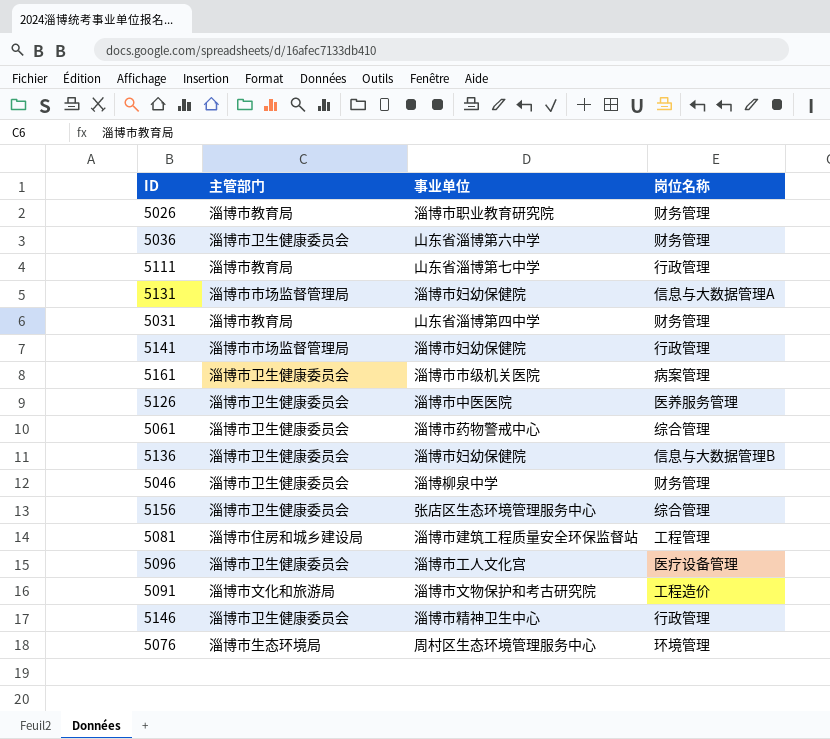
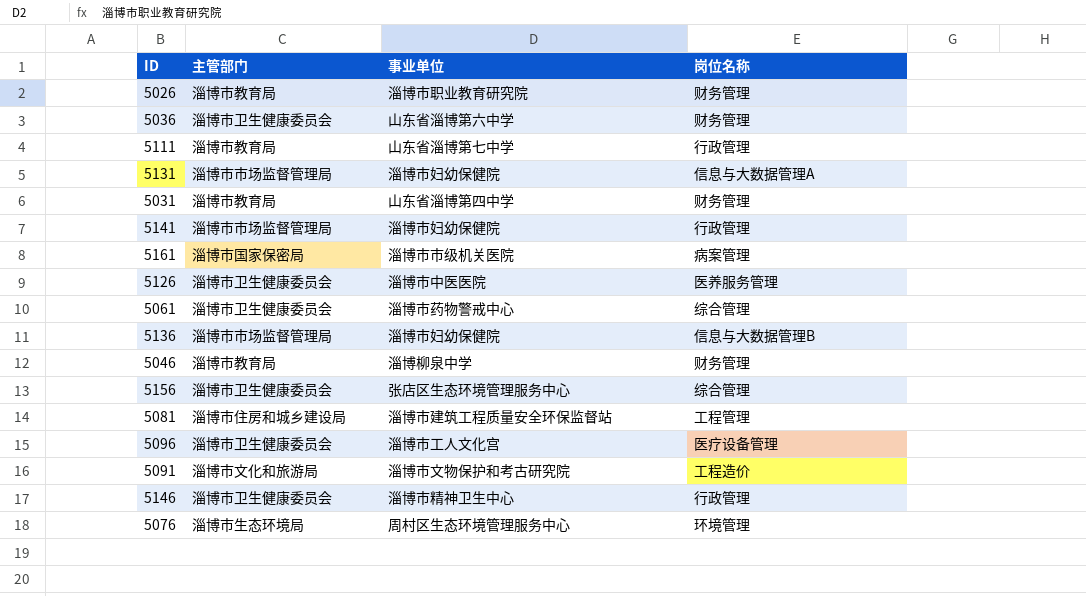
5161 | 主管部门: 淄博市卫生健康委员会 -> 淄博市国家保密局
5136 | 主管部门: 淄博市卫生健康委员会 -> 淄博市市场监督管理局
5046 | 主管部门: 淄博市卫生健康委员会 -> 淄博市教育局

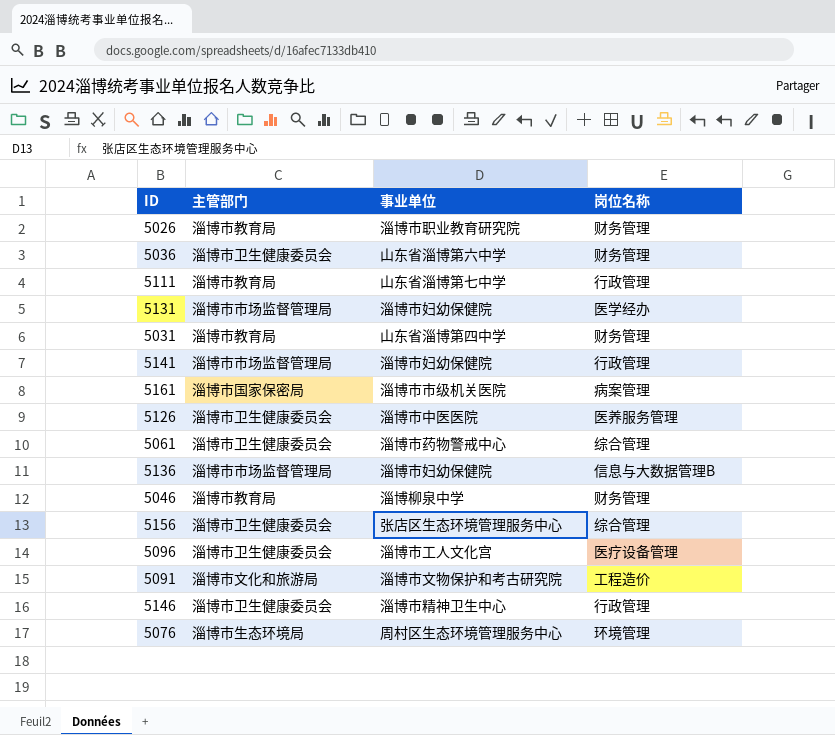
row 5081: 淄博市住房和城乡建设局 | 淄博市建筑工程质量安全环保监督站 | 工程管理 -> none
5131 | 岗位名称: 信息与大数据管理A -> 医学经办

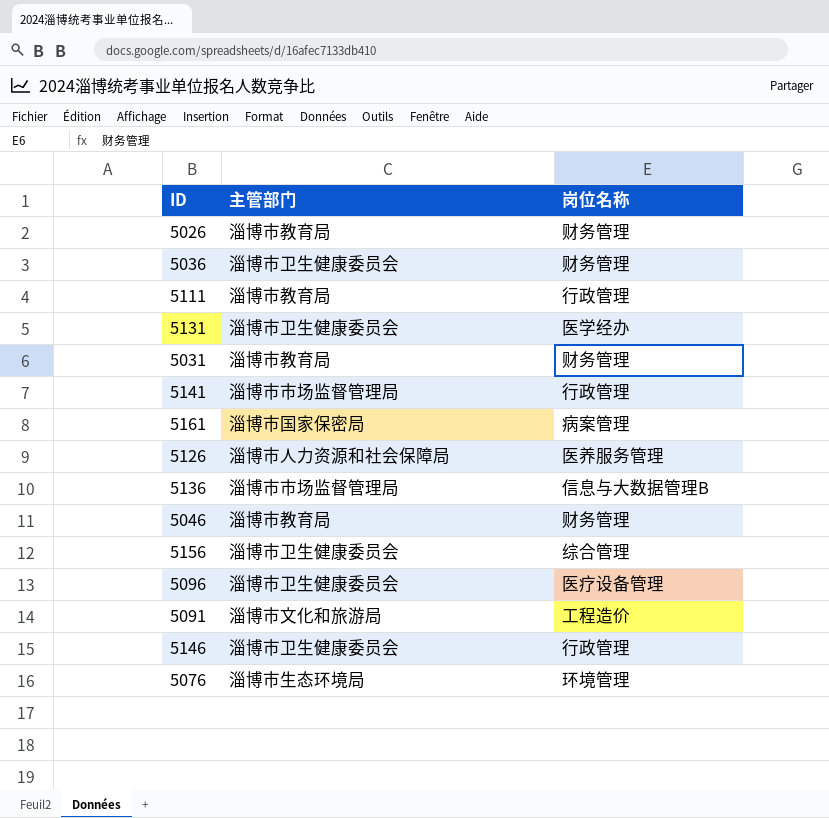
column 事业单位 | position: 3 -> none
row 5061: 淄博市卫生健康委员会 | 淄博市药物警戒中心 | 综合管理 -> none
5131 | 主管部门: 淄博市市场监督管理局 -> 淄博市卫生健康委员会
5126 | 主管部门: 淄博市卫生健康委员会 -> 淄博市人力资源和社会保障局

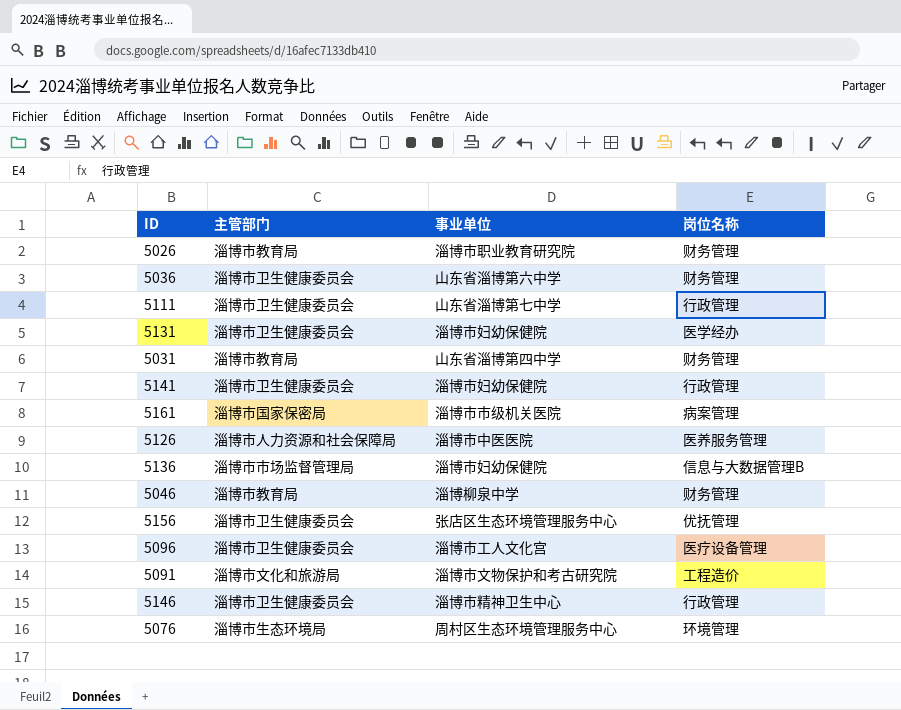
column 事业单位 | position: none -> 3
5111 | 主管部门: 淄博市教育局 -> 淄博市卫生健康委员会
5141 | 主管部门: 淄博市市场监督管理局 -> 淄博市卫生健康委员会
5156 | 岗位名称: 综合管理 -> 优抚管理

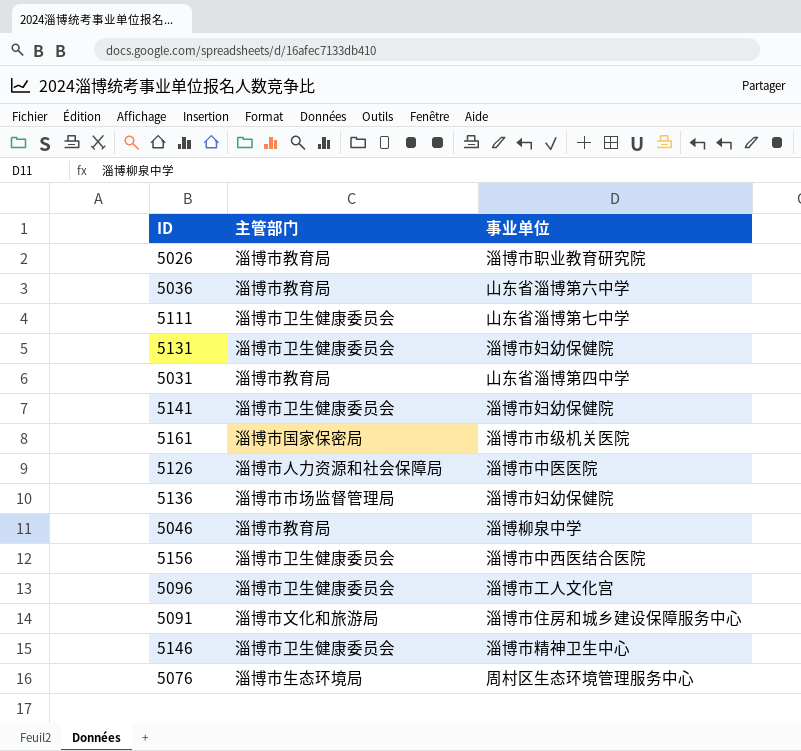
column 岗位名称 | position: 4 -> none
5036 | 主管部门: 淄博市卫生健康委员会 -> 淄博市教育局
5156 | 事业单位: 张店区生态环境管理服务中心 -> 淄博市中西医结合医院
5091 | 事业单位: 淄博市文物保护和考古研究院 -> 淄博市住房和城乡建设保障服务中心

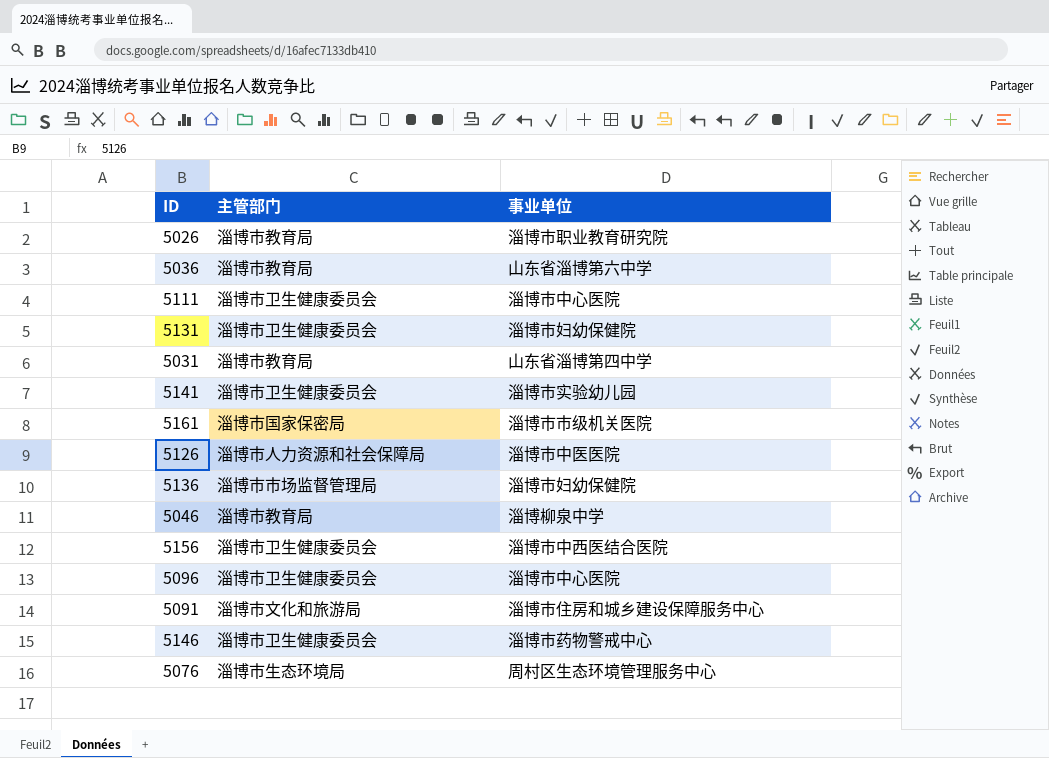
5111 | 事业单位: 山东省淄博第七中学 -> 淄博市中心医院
5141 | 事业单位: 淄博市妇幼保健院 -> 淄博市实验幼儿园
5096 | 事业单位: 淄博市工人文化宫 -> 淄博市中心医院
5146 | 事业单位: 淄博市精神卫生中心 -> 淄博市药物警戒中心

